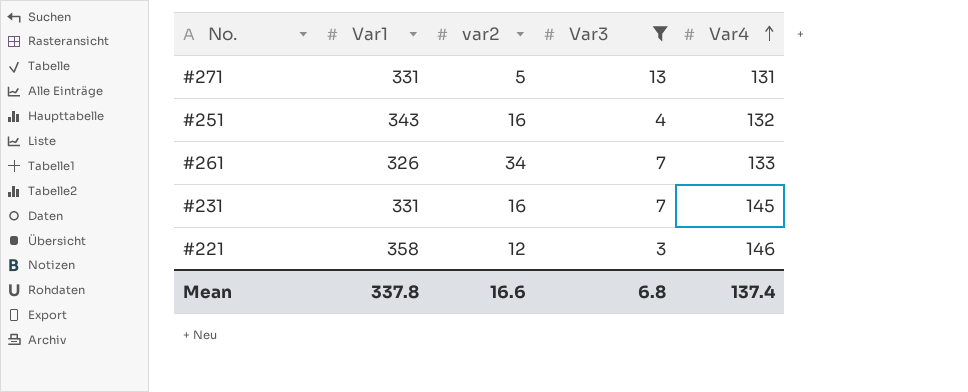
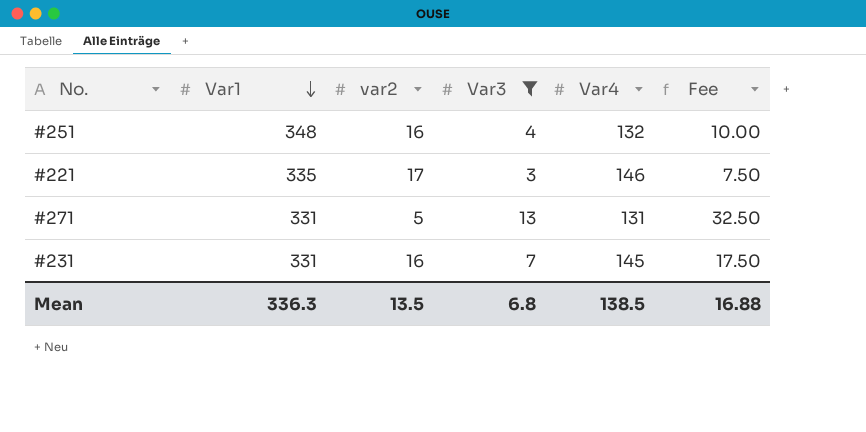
row order: Var4 ascending -> Var1 descending
column Fee | formula: none -> [Var3] * 2.5
row #261: 326 | 34 | 7 | 133 -> none
#251 | Var1: 343 -> 348
#221 | Var1: 358 -> 335
#221 | var2: 12 -> 17
Mean | Var1: 337.8 -> 336.3
Mean | var2: 16.6 -> 13.5
Mean | Var4: 137.4 -> 138.5

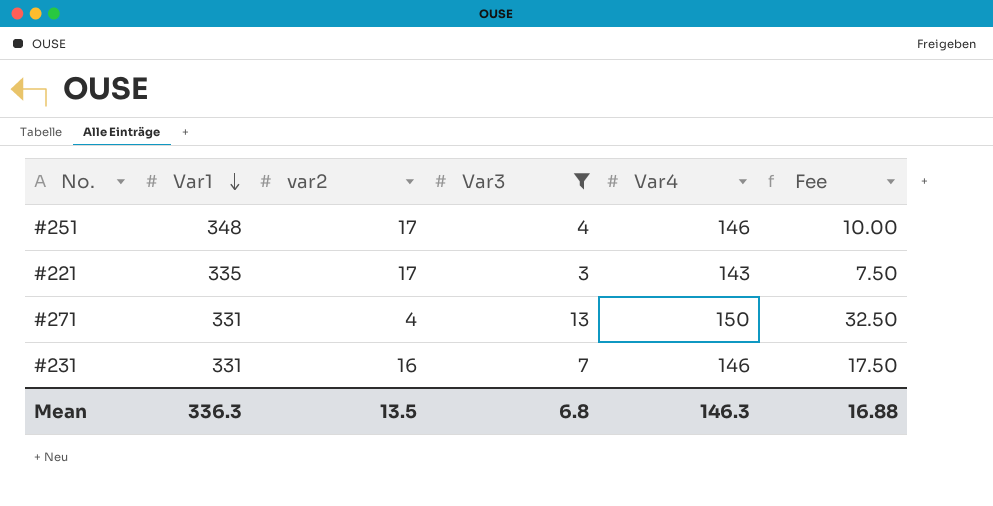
#251 | var2: 16 -> 17
#251 | Var4: 132 -> 146
#221 | Var4: 146 -> 143
#271 | var2: 5 -> 4
#271 | Var4: 131 -> 150
#231 | Var4: 145 -> 146
Mean | Var4: 138.5 -> 146.3

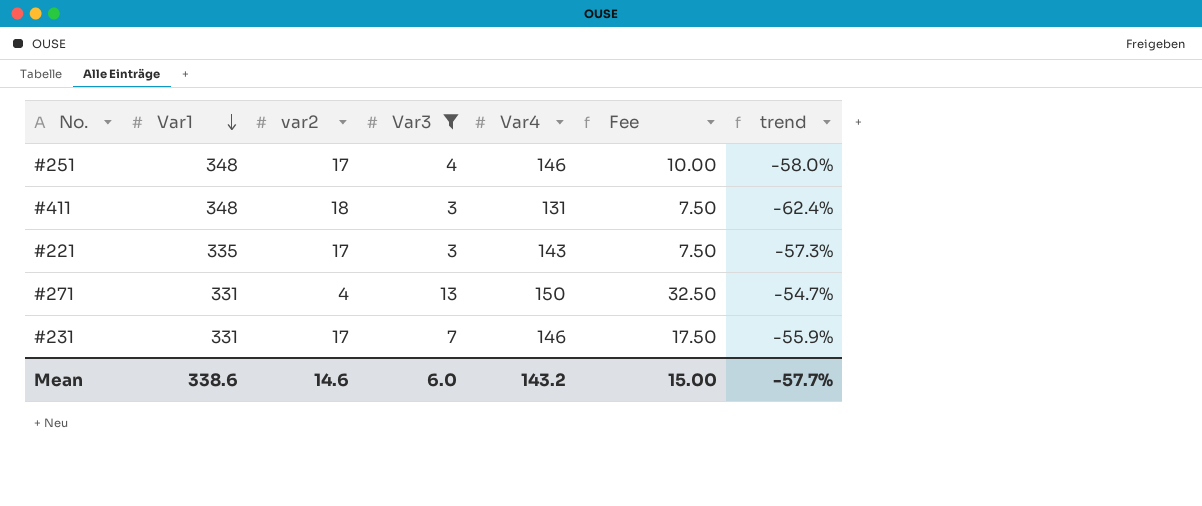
column trend | formula: none -> ([Var4] - [Var1]) / [Var1]
row #411: none -> 348 | 18 | 3 | 131 | 7.50 | -62.4%
#231 | var2: 16 -> 17
Mean | Var1: 336.3 -> 338.6
Mean | var2: 13.5 -> 14.6
Mean | Var3: 6.8 -> 6.0
Mean | Var4: 146.3 -> 143.2
Mean | Fee: 16.88 -> 15.00

